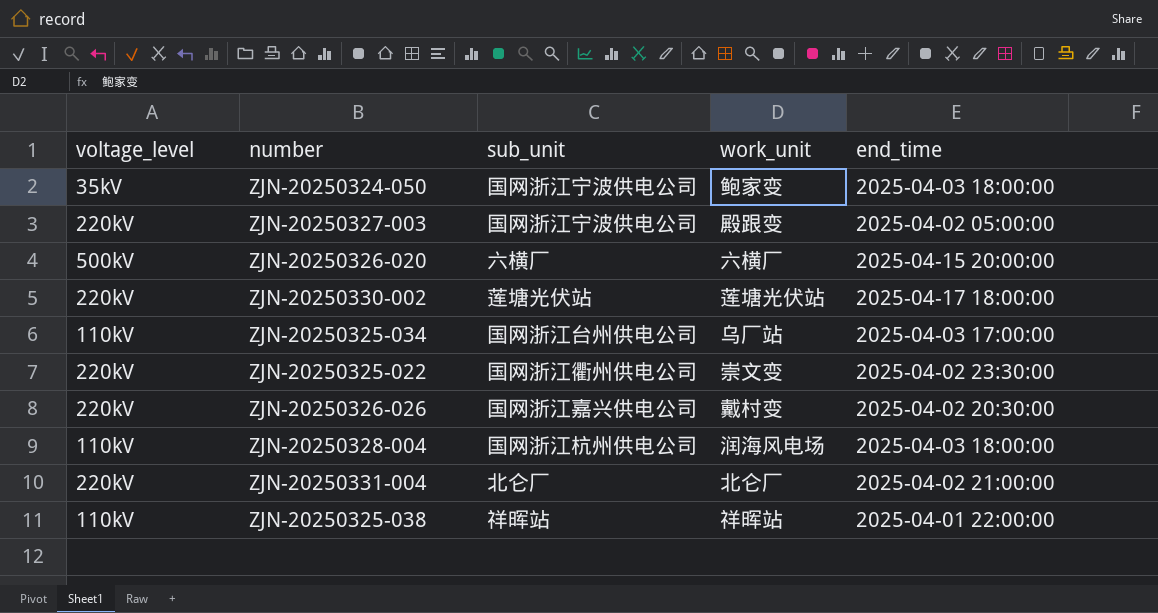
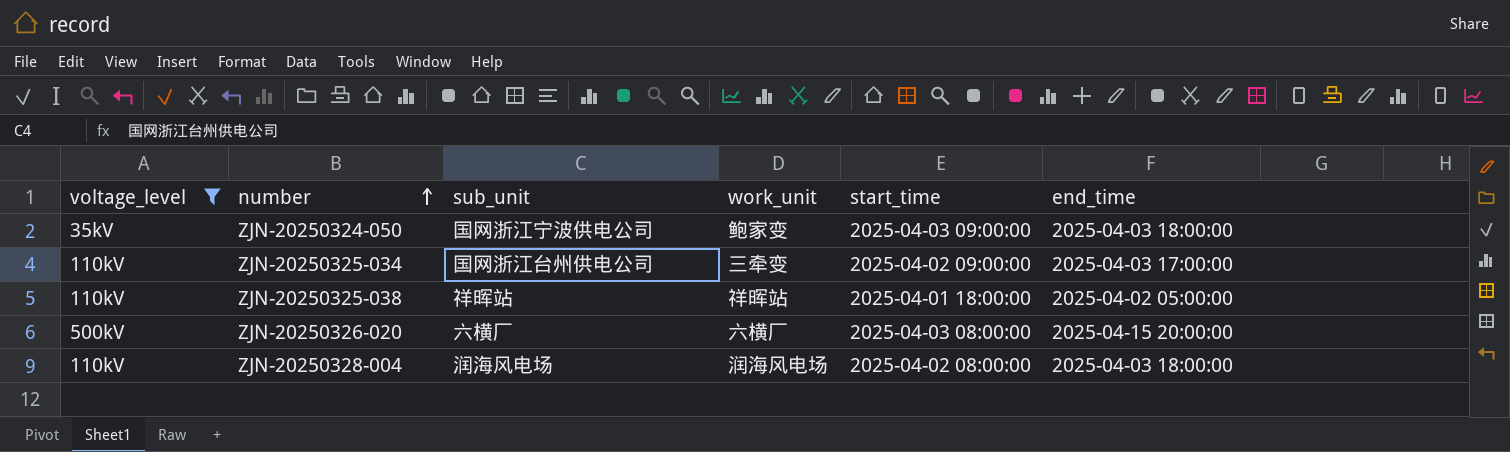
filter: none -> voltage_level != 220kV
row order: none -> number ascending
column start_time | position: none -> 5
ZJN-20250325-034 | work_unit: 乌厂站 -> 三牵变
ZJN-20250325-038 | end_time: 2025-04-01 22:00:00 -> 2025-04-02 05:00:00
ZJN-20250328-004 | sub_unit: 国网浙江杭州供电公司 -> 润海风电场

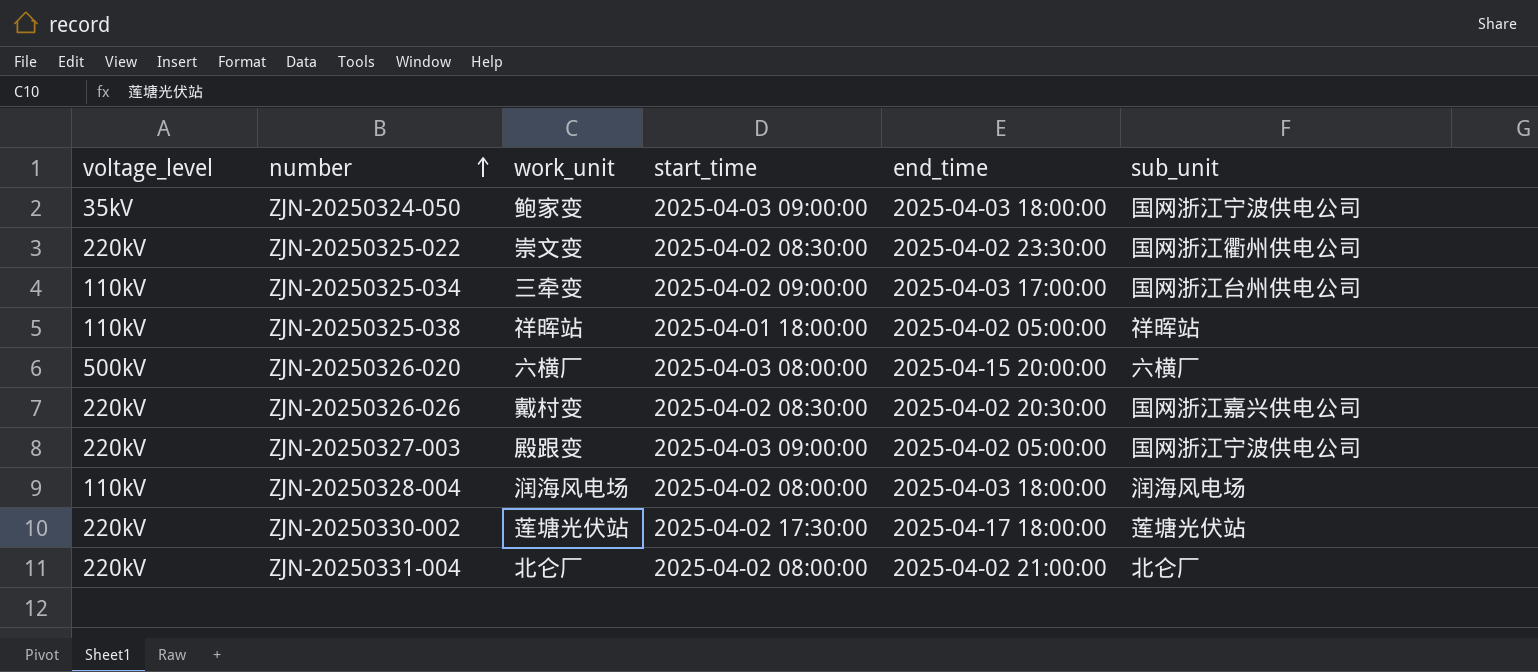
filter: voltage_level != 220kV -> none
column sub_unit | position: 3 -> 6

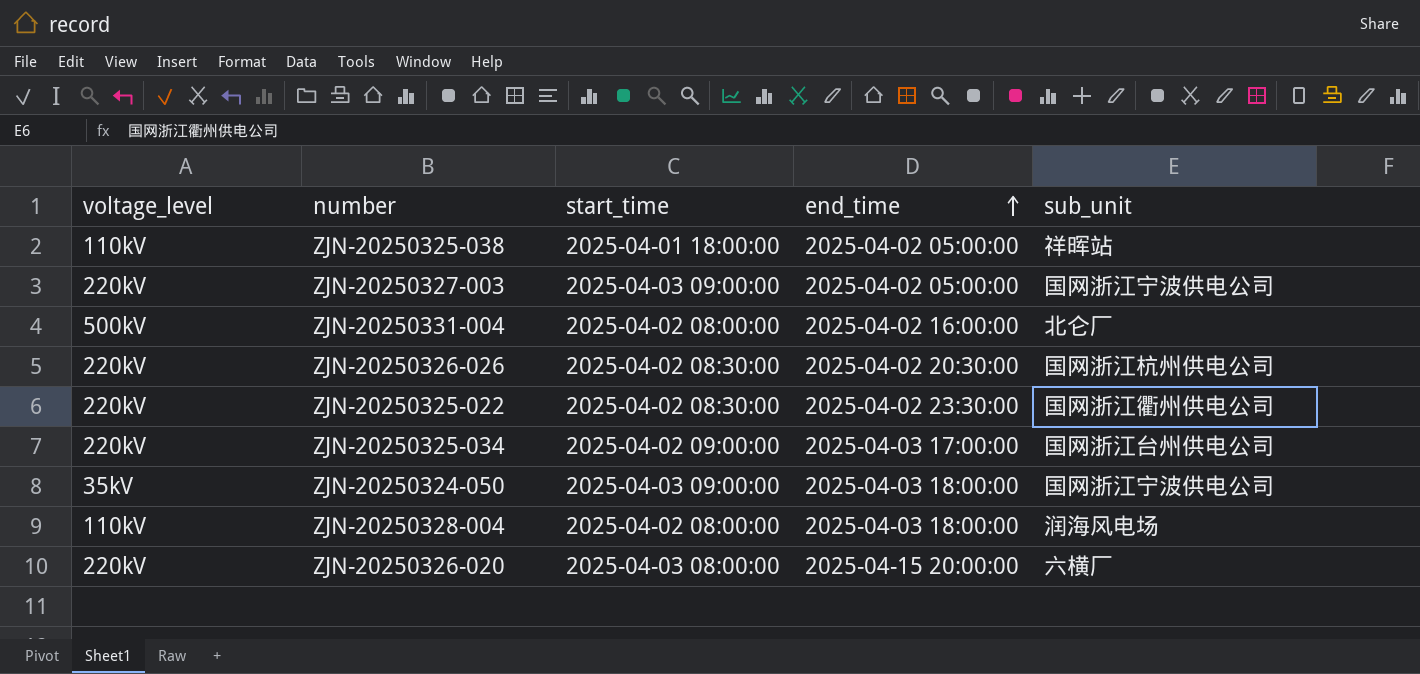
row order: number ascending -> end_time ascending
column work_unit | position: 3 -> none
row ZJN-20250330-002: 220kV | 莲塘光伏站 | 2025-04-02 17:30:00 | 2025-04-17 18:00:00 | 莲塘光伏站 -> none
ZJN-20250331-004 | voltage_level: 220kV -> 500kV
ZJN-20250331-004 | end_time: 2025-04-02 21:00:00 -> 2025-04-02 16:00:00
ZJN-20250326-026 | sub_unit: 国网浙江嘉兴供电公司 -> 国网浙江杭州供电公司
ZJN-20250325-034 | voltage_level: 110kV -> 220kV
ZJN-20250326-020 | voltage_level: 500kV -> 220kV

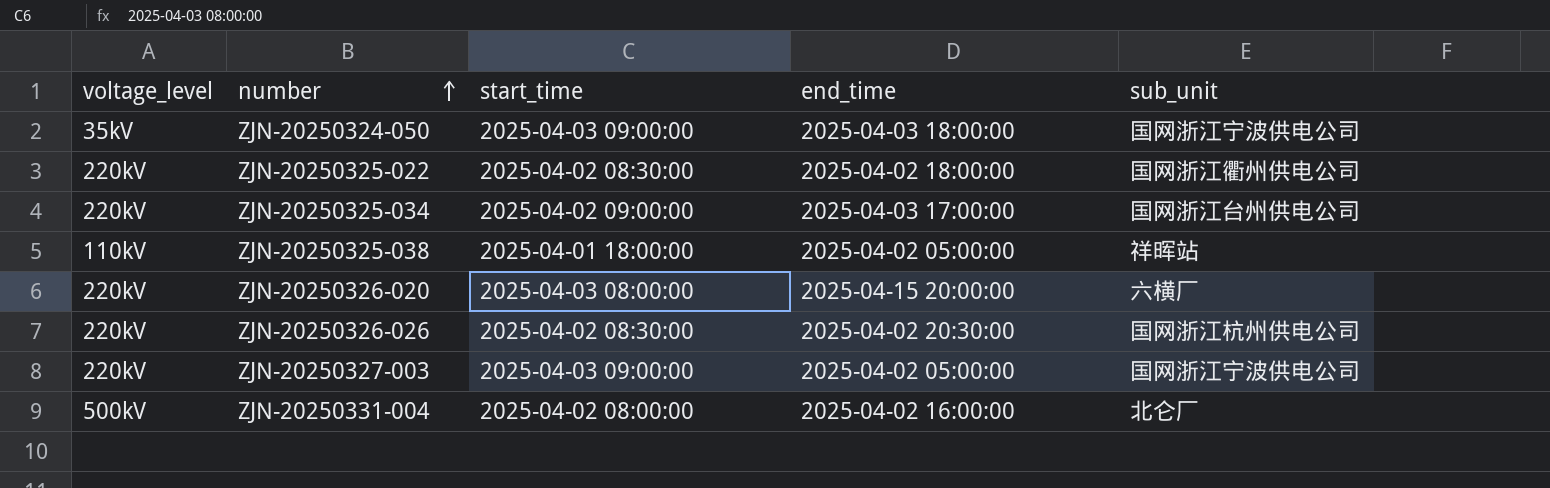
row order: end_time ascending -> number ascending
row ZJN-20250328-004: 110kV | 2025-04-02 08:00:00 | 2025-04-03 18:00:00 | 润海风电场 -> none
ZJN-20250325-022 | end_time: 2025-04-02 23:30:00 -> 2025-04-02 18:00:00

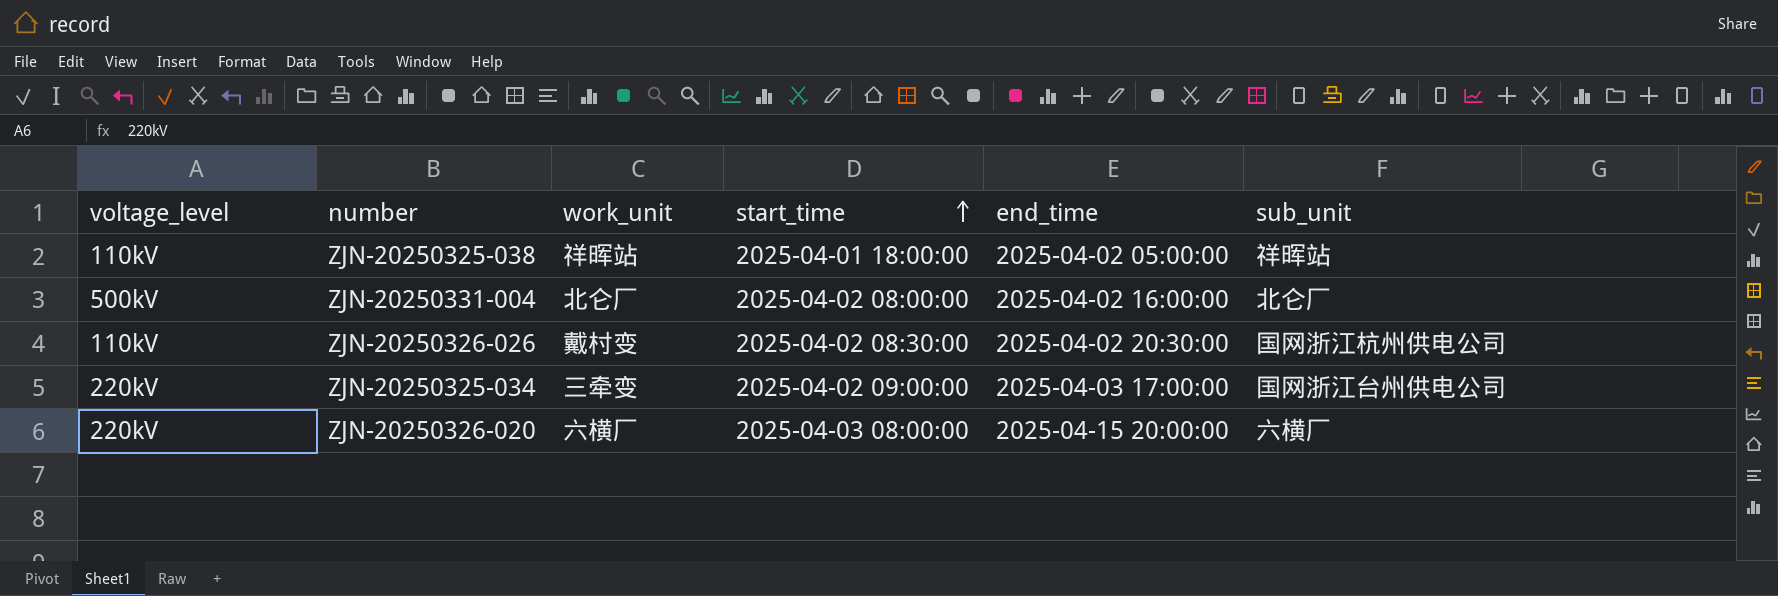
row order: number ascending -> start_time ascending
column work_unit | position: none -> 3
row ZJN-20250324-050: 35kV | 2025-04-03 09:00:00 | 2025-04-03 18:00:00 | 国网浙江宁波供电公司 -> none
row ZJN-20250325-022: 220kV | 2025-04-02 08:30:00 | 2025-04-02 18:00:00 | 国网浙江衢州供电公司 -> none
row ZJN-20250327-003: 220kV | 2025-04-03 09:00:00 | 2025-04-02 05:00:00 | 国网浙江宁波供电公司 -> none
ZJN-20250326-026 | voltage_level: 220kV -> 110kV

